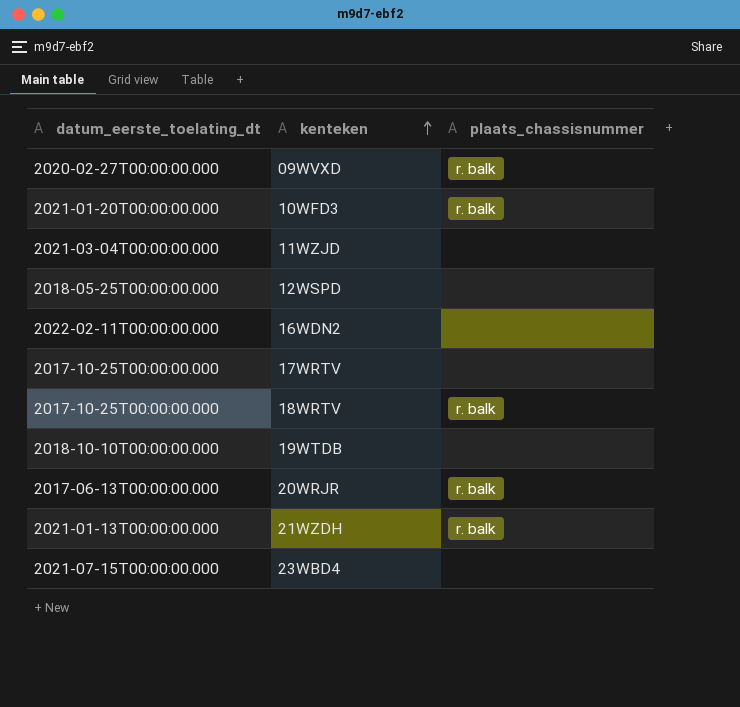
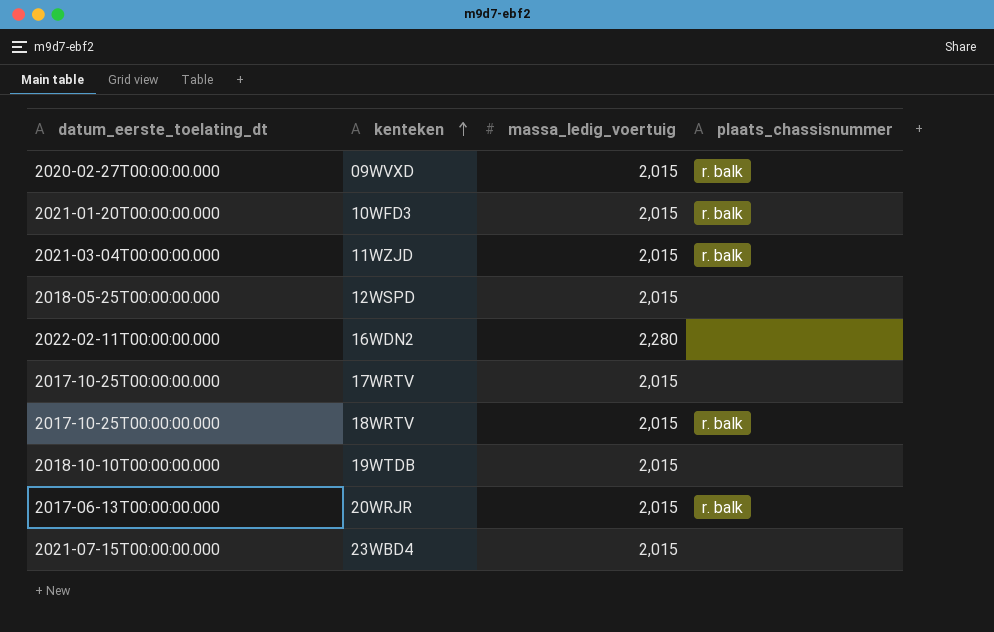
column massa_ledig_voertuig | position: none -> 3
row 21WZDH: 2021-01-13T00:00:00.000 | r. balk -> none
11WZJD | plaats_chassisnummer: none -> r. balk

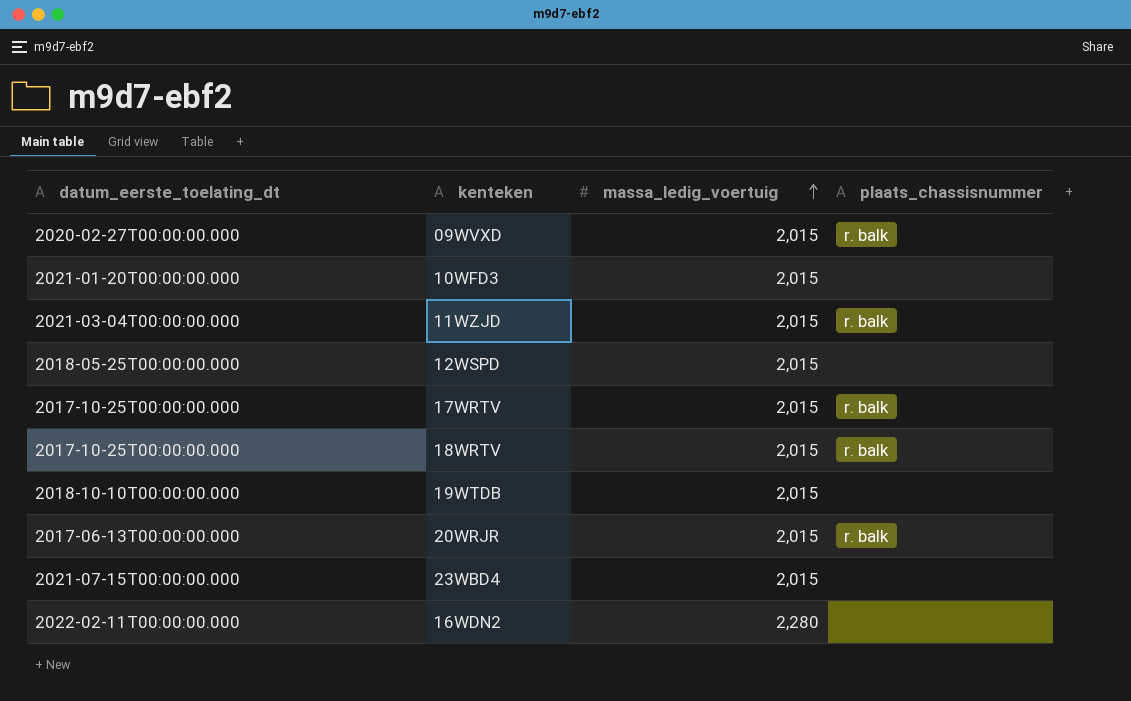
row order: kenteken ascending -> massa_ledig_voertuig ascending
10WFD3 | plaats_chassisnummer: r. balk -> none
17WRTV | plaats_chassisnummer: none -> r. balk

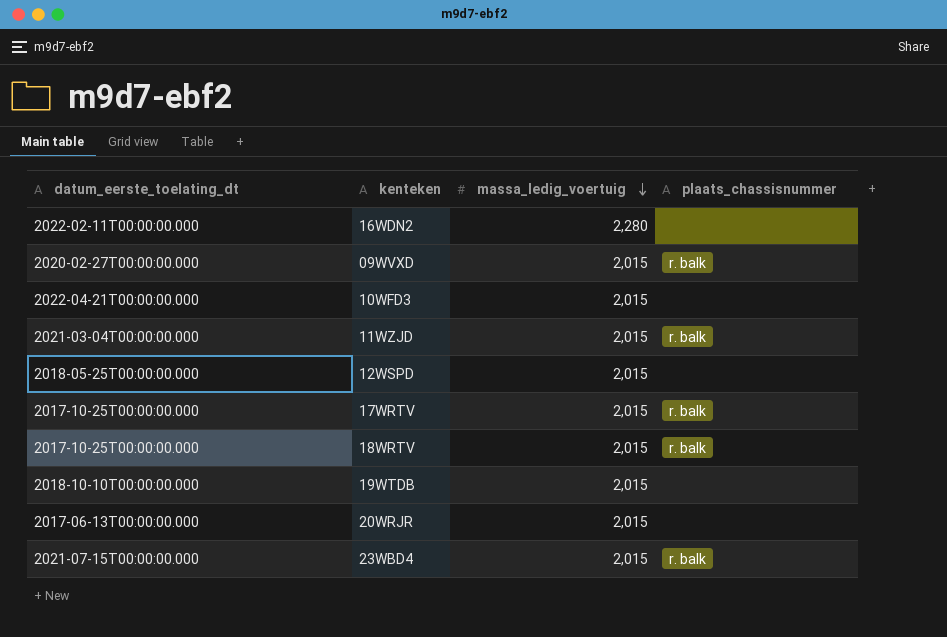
row order: massa_ledig_voertuig ascending -> massa_ledig_voertuig descending
10WFD3 | datum_eerste_toelating_dt: 2021-01-20T00:00:00.000 -> 2022-04-21T00:00:00.000
20WRJR | plaats_chassisnummer: r. balk -> none
23WBD4 | plaats_chassisnummer: none -> r. balk

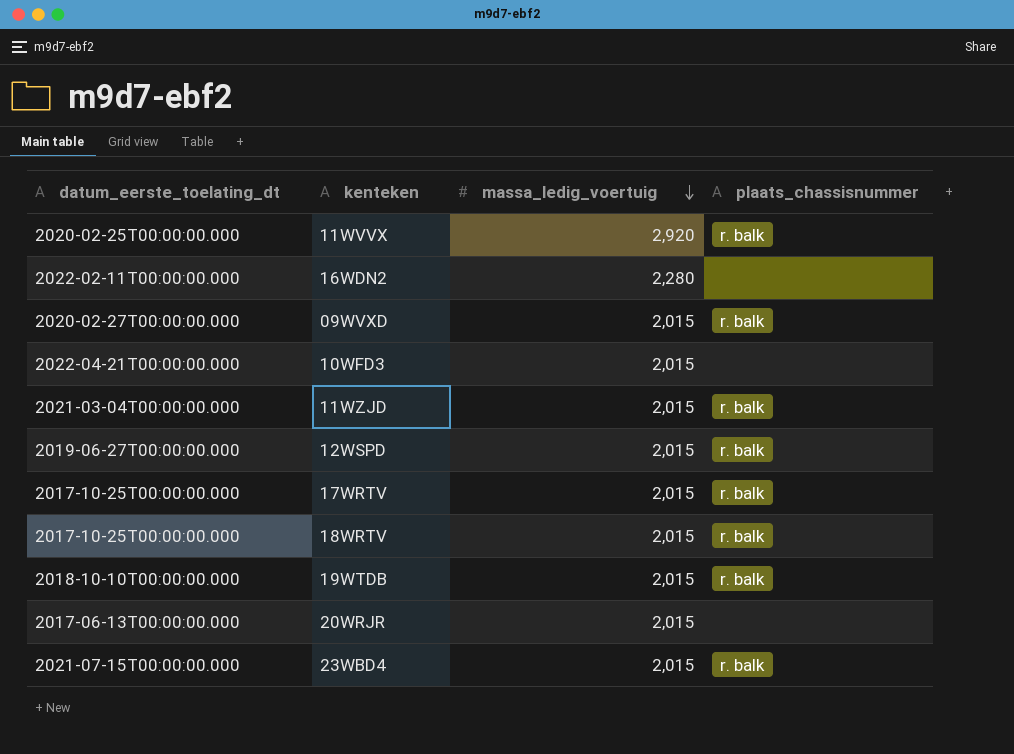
row 11WVVX: none -> 2020-02-25T00:00:00.000 | 2,920 | r. balk
12WSPD | datum_eerste_toelating_dt: 2018-05-25T00:00:00.000 -> 2019-06-27T00:00:00.000
12WSPD | plaats_chassisnummer: none -> r. balk
19WTDB | plaats_chassisnummer: none -> r. balk

